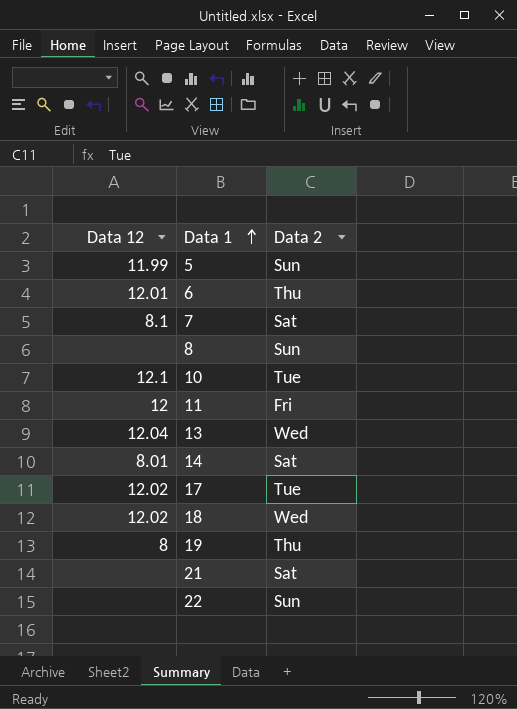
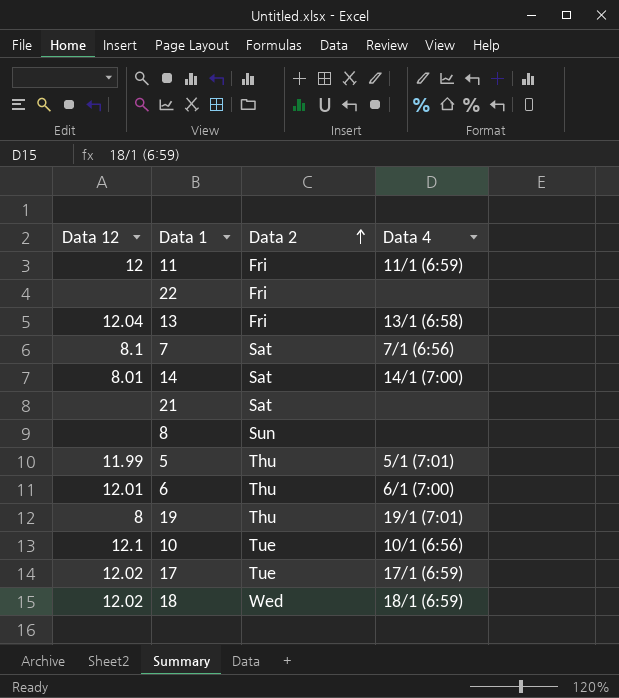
row order: Data 1 ascending -> Data 2 ascending
column Data 4 | position: none -> 4
22 | Data 2: Sun -> Fri
13 | Data 2: Wed -> Fri
5 | Data 2: Sun -> Thu

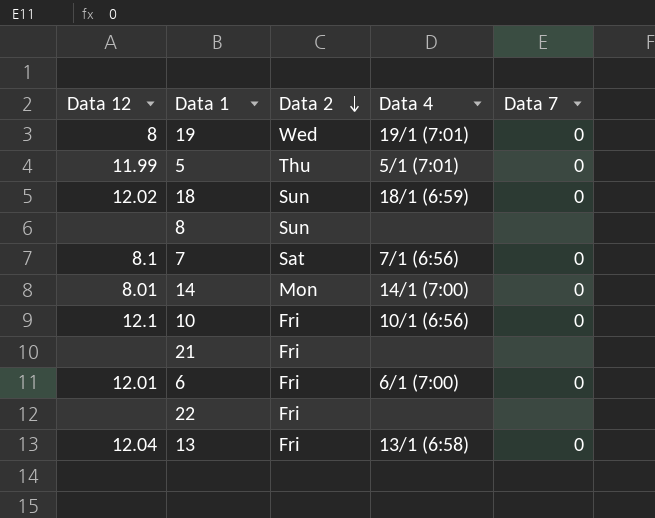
row order: Data 2 ascending -> Data 2 descending
column Data 7 | position: none -> 5
row 11: 12 | Fri | 11/1 (6:59) -> none
row 17: 12.02 | Tue | 17/1 (6:59) -> none
19 | Data 2: Thu -> Wed
18 | Data 2: Wed -> Sun
14 | Data 2: Sat -> Mon
10 | Data 2: Tue -> Fri
21 | Data 2: Sat -> Fri
6 | Data 2: Thu -> Fri

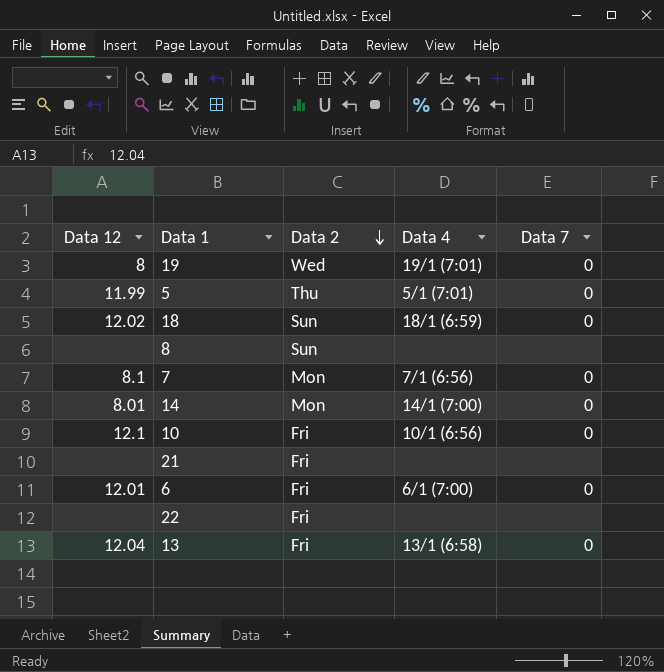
7 | Data 2: Sat -> Mon

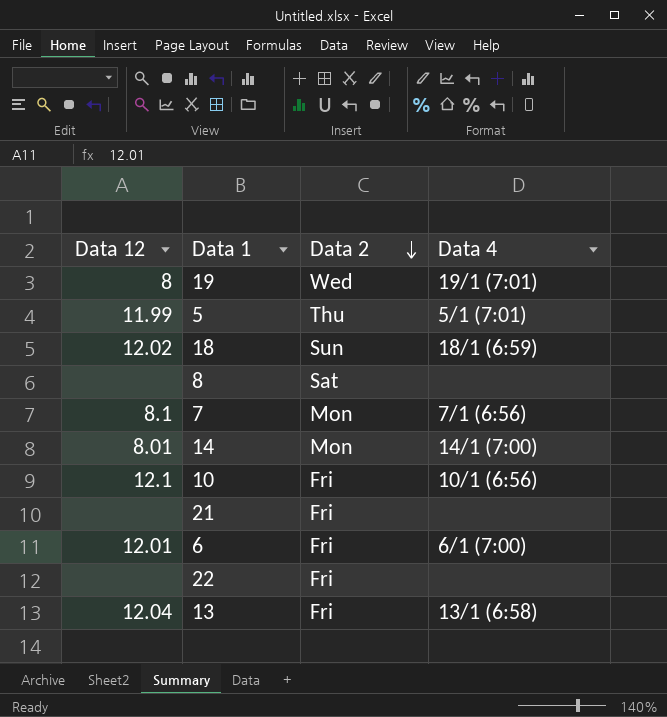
column Data 7 | position: 5 -> none
8 | Data 2: Sun -> Sat

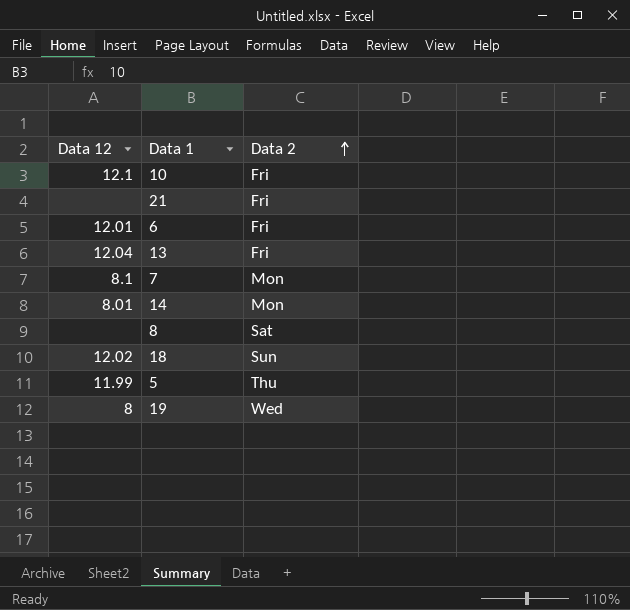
row order: Data 2 descending -> Data 2 ascending
column Data 4 | position: 4 -> none
row 22: none | Fri | none -> none

